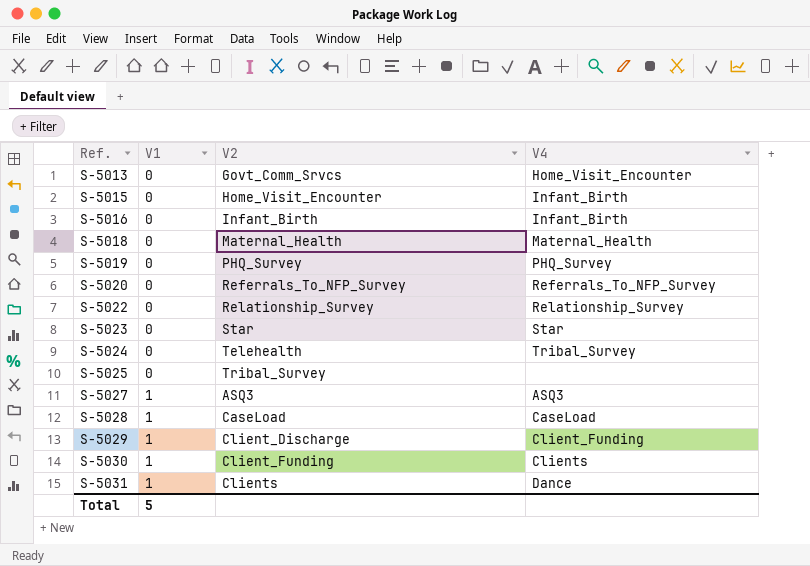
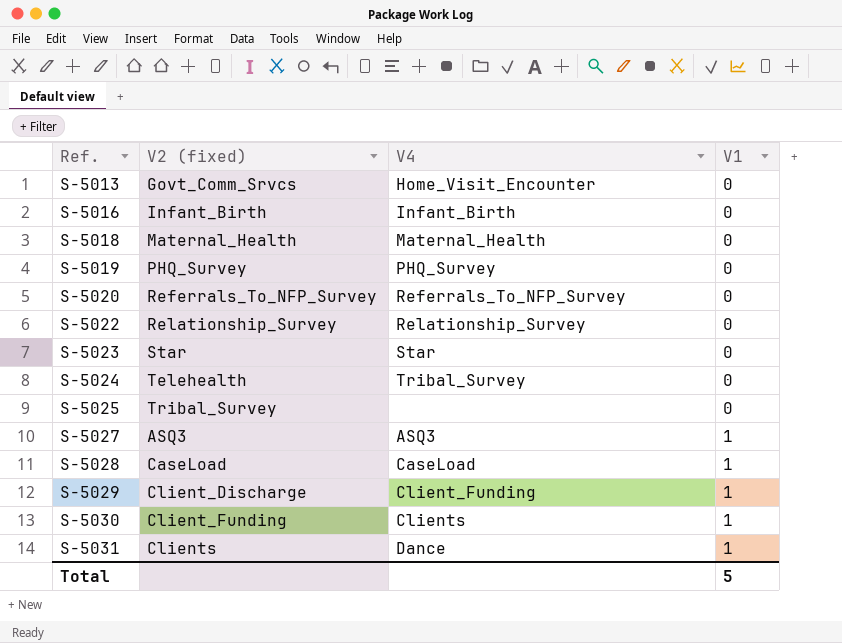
column name: V2 -> V2 (fixed)
column V1 | position: 2 -> 4
row S-5015: 0 | Home_Visit_Encounter | Infant_Birth -> none

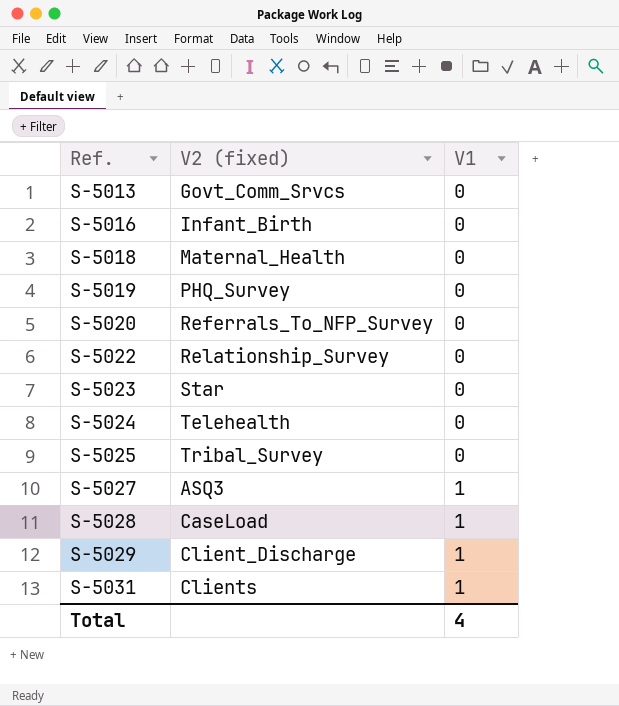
column V4 | position: 3 -> none
row S-5030: Client_Funding | Clients | 1 -> none
Total | V1: 5 -> 4

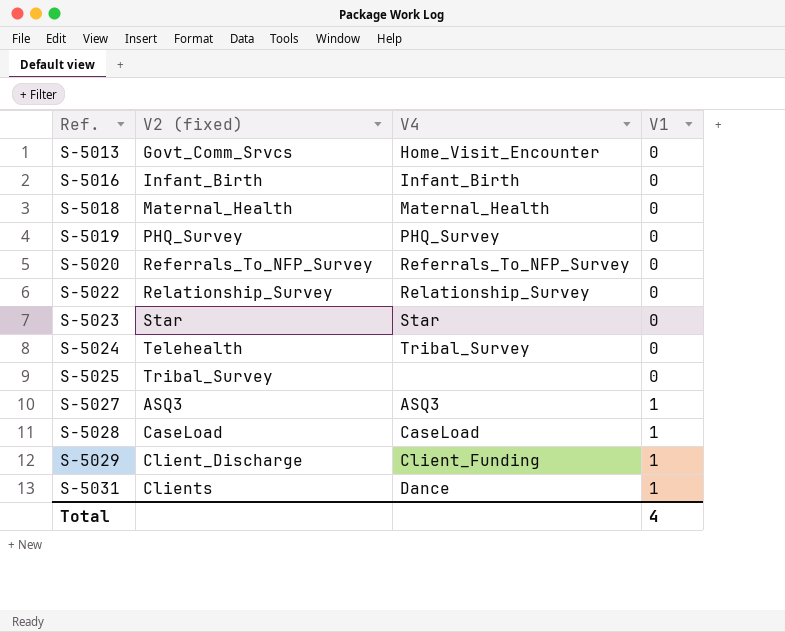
column V4 | position: none -> 3

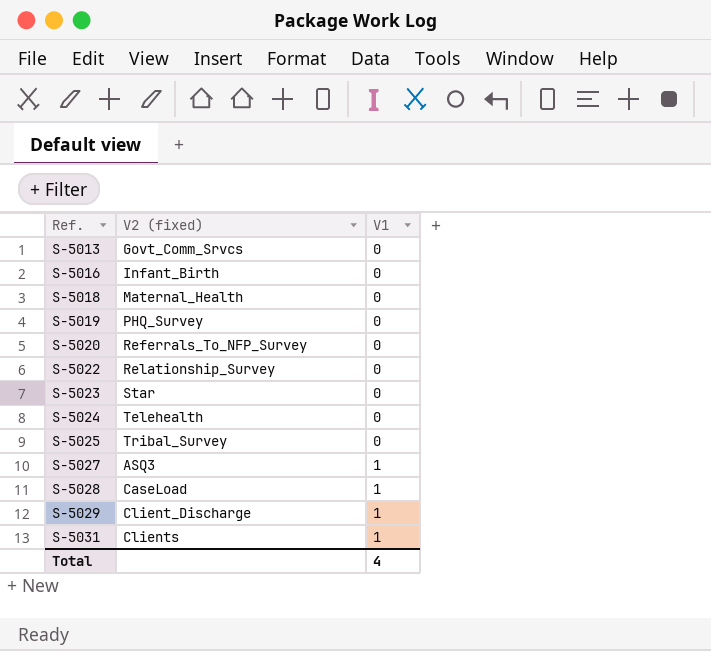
column V4 | position: 3 -> none

